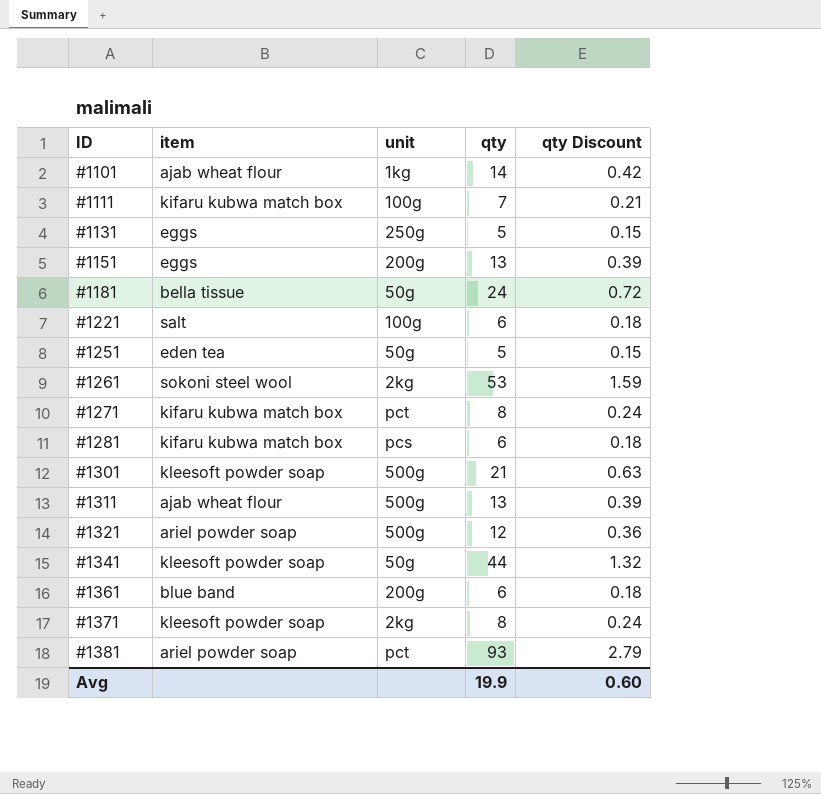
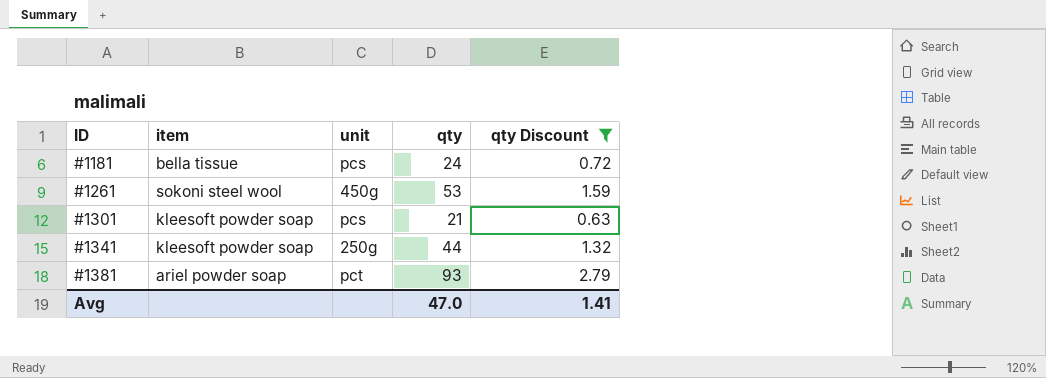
filter: none -> qty Discount >= 0.63
#1181 | unit: 50g -> pcs
#1261 | unit: 2kg -> 450g
#1301 | unit: 500g -> pcs
#1341 | unit: 50g -> 250g
Avg | qty: 19.9 -> 47.0
Avg | qty Discount: 0.60 -> 1.41

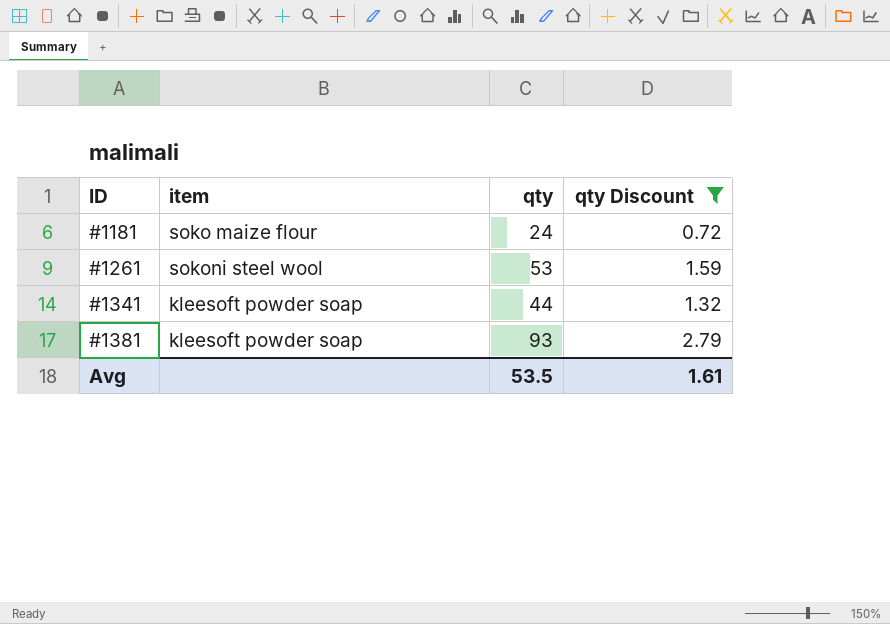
column unit | position: 3 -> none
row #1301: kleesoft powder soap | pcs | 21 | 0.63 -> none
#1181 | item: bella tissue -> soko maize flour
#1381 | item: ariel powder soap -> kleesoft powder soap
Avg | qty: 47.0 -> 53.5
Avg | qty Discount: 1.41 -> 1.61

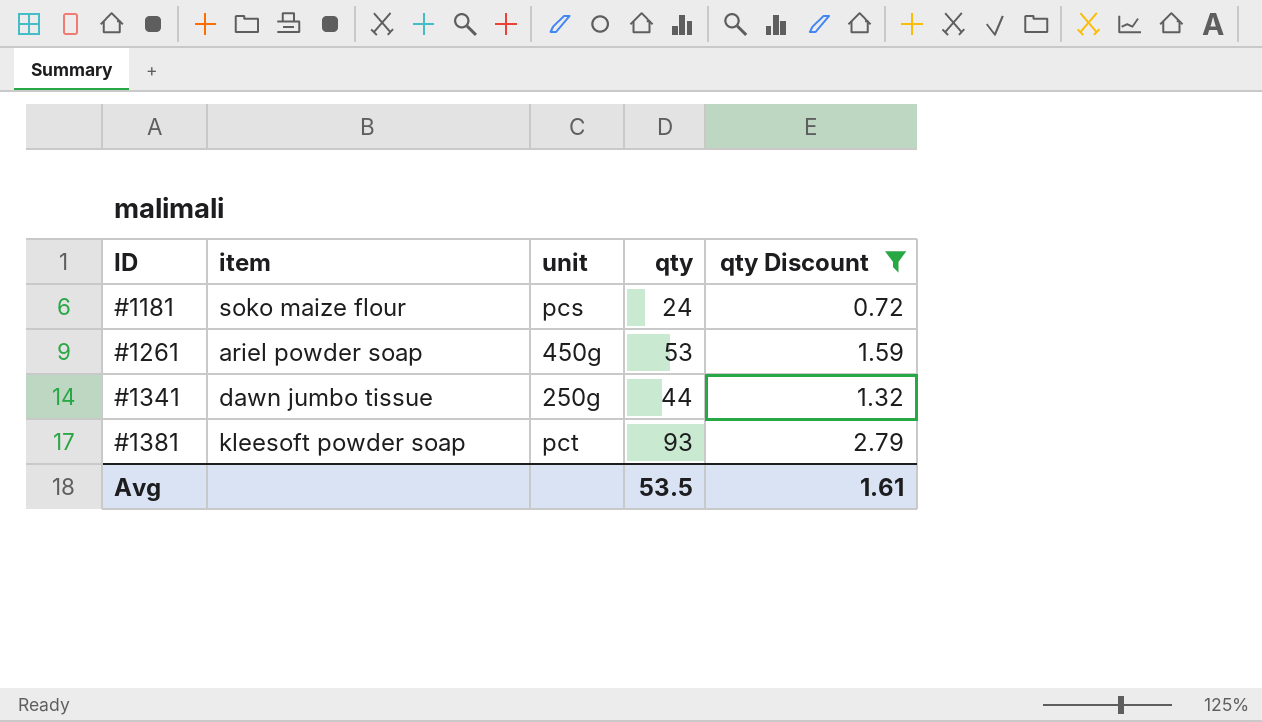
column unit | position: none -> 3
#1261 | item: sokoni steel wool -> ariel powder soap
#1341 | item: kleesoft powder soap -> dawn jumbo tissue

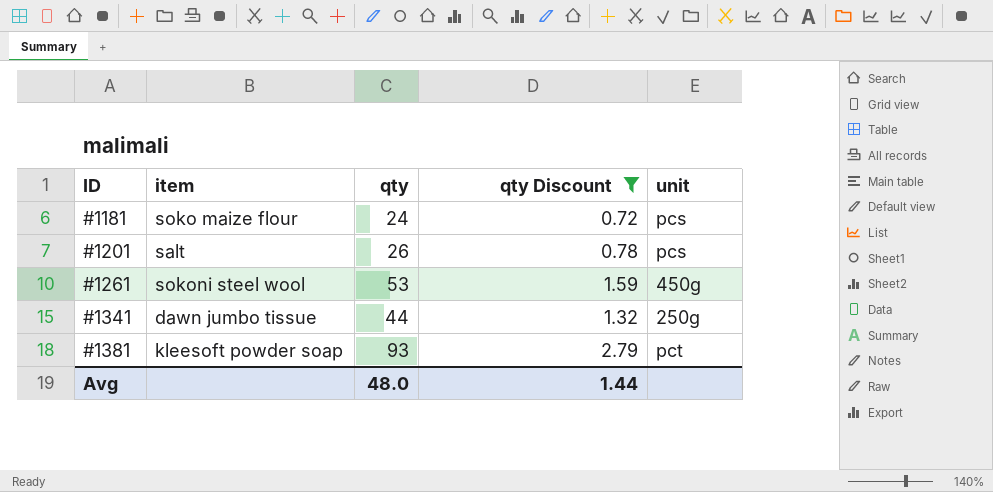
column unit | position: 3 -> 5
row #1201: none -> salt | 26 | 0.78 | pcs
#1261 | item: ariel powder soap -> sokoni steel wool
Avg | qty: 53.5 -> 48.0
Avg | qty Discount: 1.61 -> 1.44

